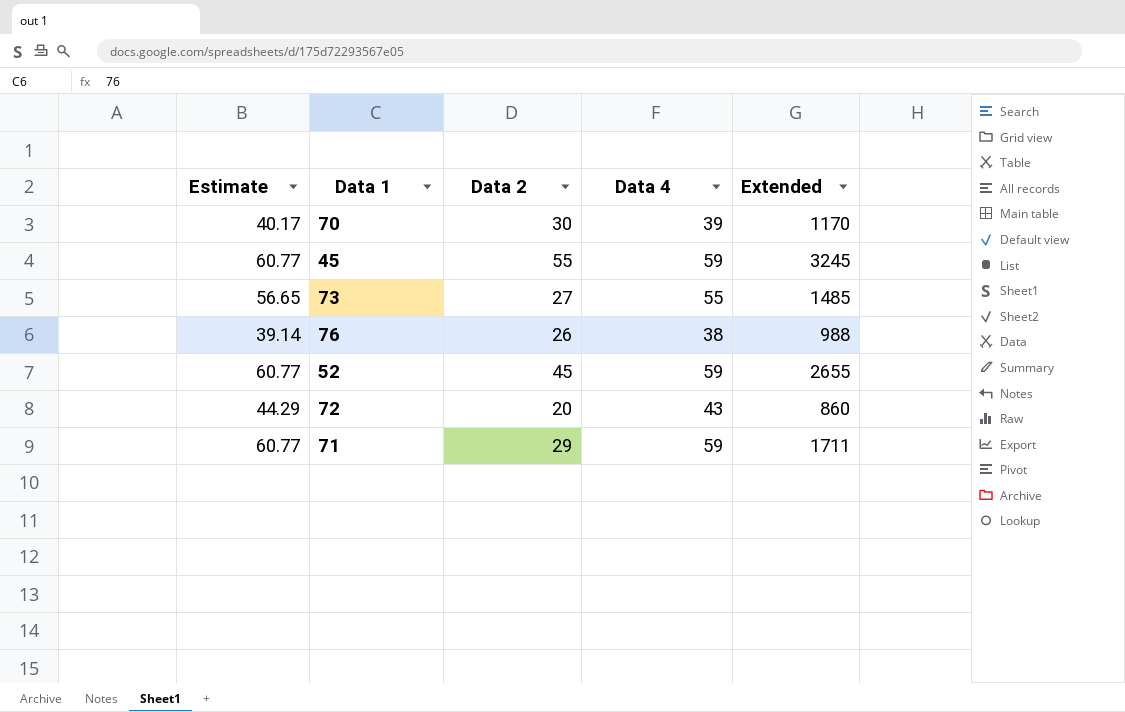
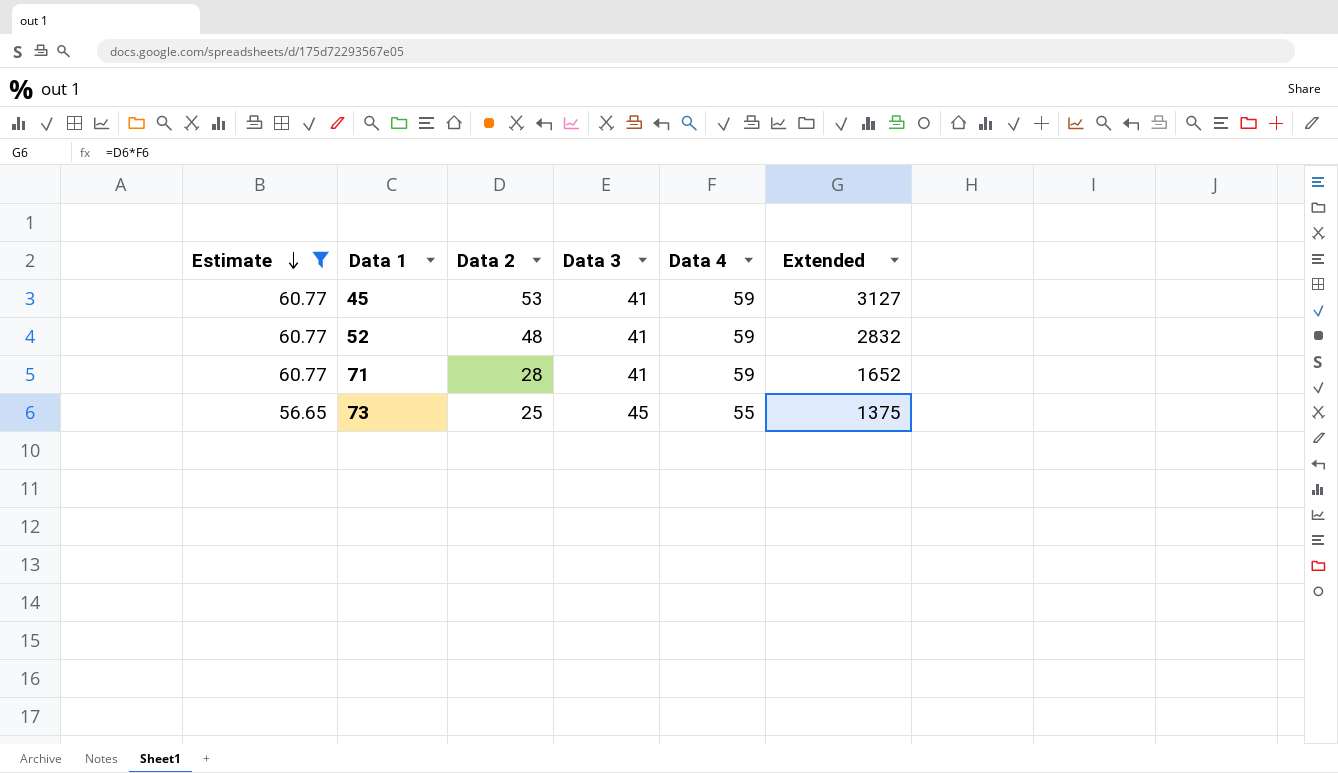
filter: none -> Estimate >= 56.65
row order: none -> Estimate descending
column Data 3 | position: none -> 4
45 | Data 2: 55 -> 53
45 | Extended: 3245 -> 3127
52 | Data 2: 45 -> 48
52 | Extended: 2655 -> 2832
71 | Data 2: 29 -> 28
71 | Extended: 1711 -> 1652
73 | Data 2: 27 -> 25
73 | Extended: 1485 -> 1375

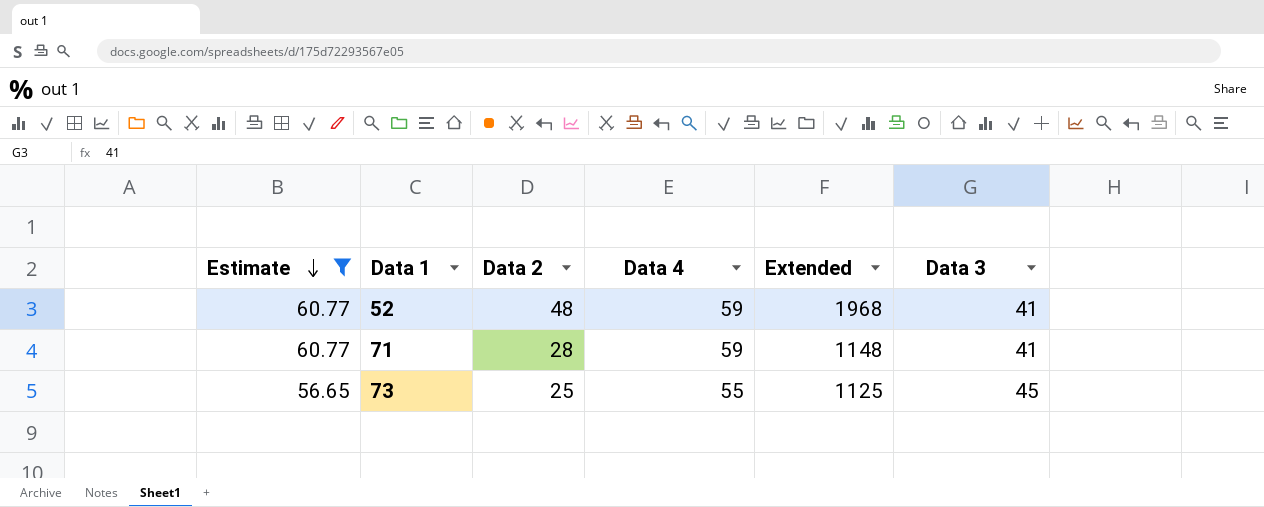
column Extended | formula: [Data 2] * [Data 4] -> [Data 2] * [Data 3]
column Data 3 | position: 4 -> 6
row 45: 60.77 | 53 | 41 | 59 | 3127 -> none

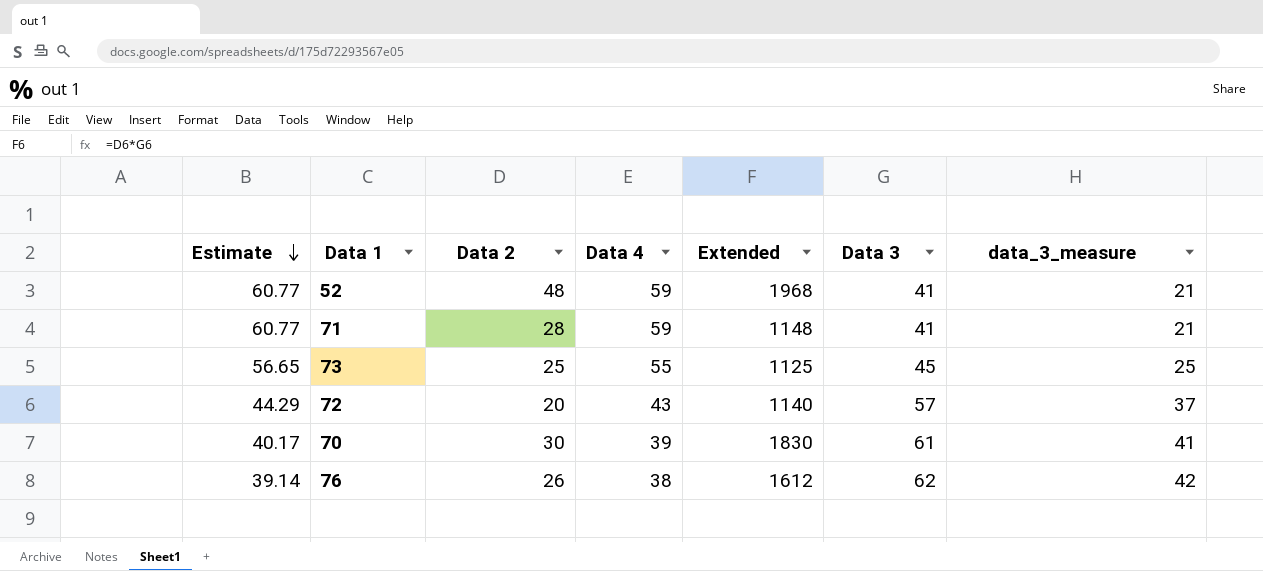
filter: Estimate >= 56.65 -> none
column data_3_measure | formula: none -> [Data 3] - 20

